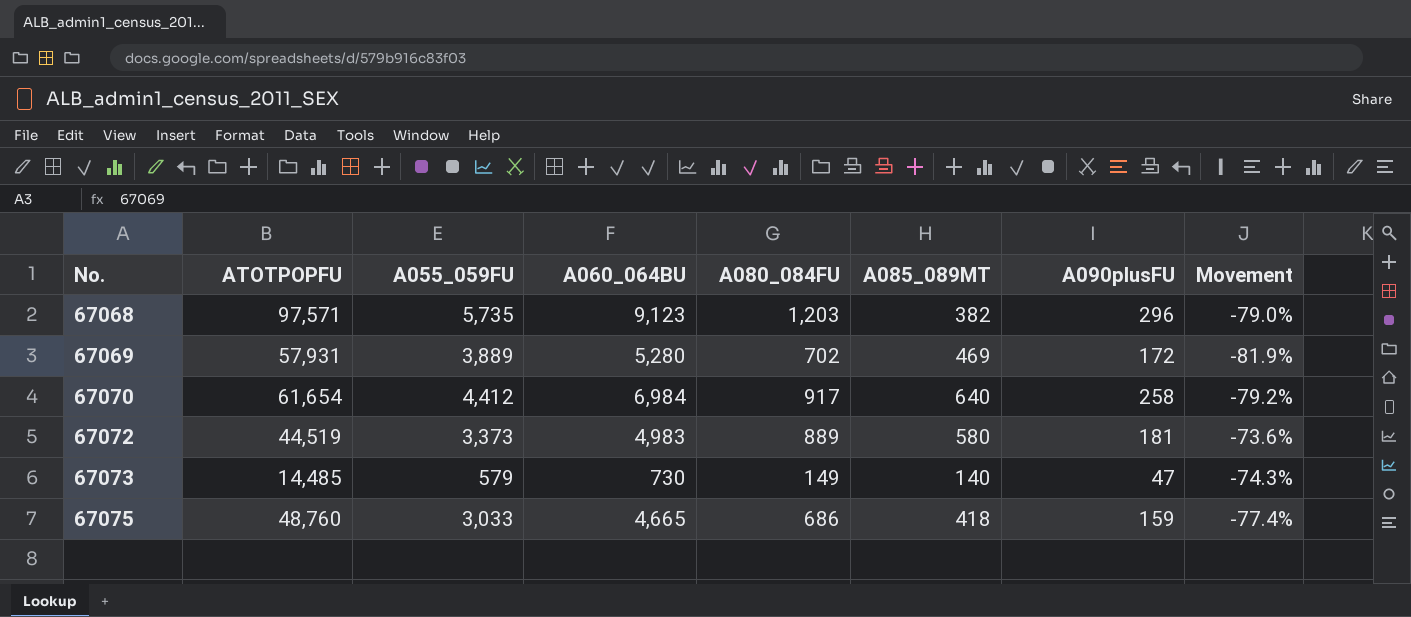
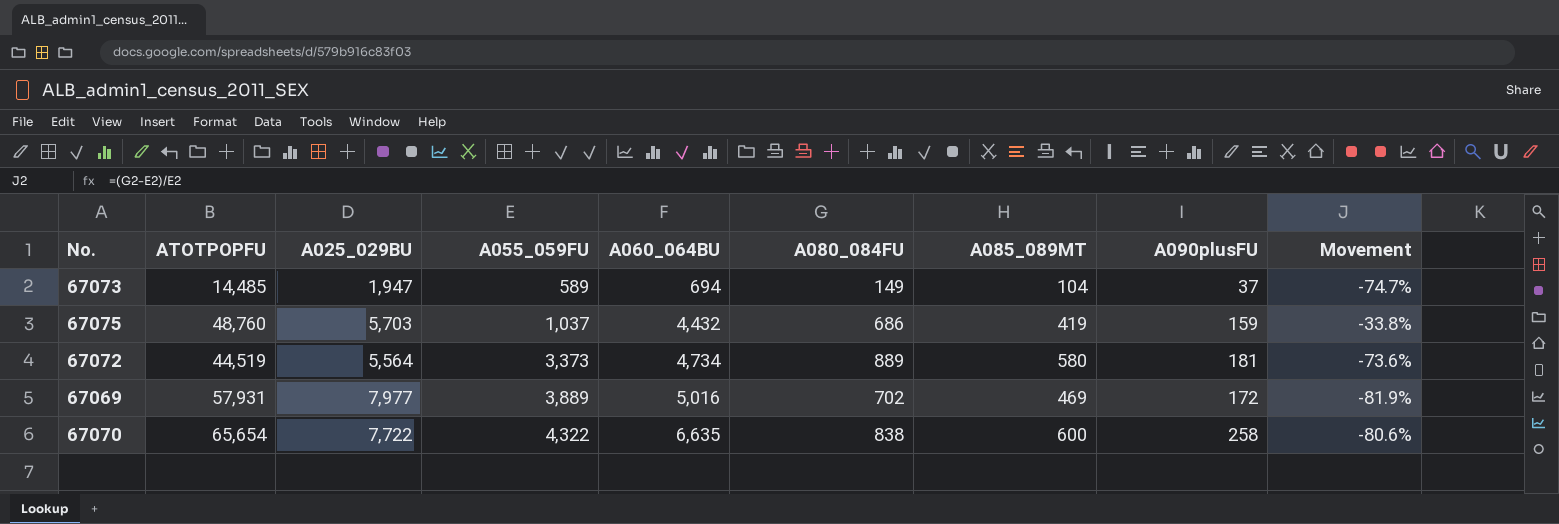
row order: No. ascending -> A055_059FU ascending
column A025_029BU | position: none -> 3
row 67068: 97,571 | 5,735 | 9,123 | 1,203 | 382 | 296 | -79.0% -> none
67073 | A055_059FU: 579 -> 589
67073 | A060_064BU: 730 -> 694
67073 | A085_089MT: 140 -> 104
67073 | A090plusFU: 47 -> 37
67073 | Movement: -74.3% -> -74.7%
67075 | A055_059FU: 3,033 -> 1,037
67075 | A060_064BU: 4,665 -> 4,432
67075 | A085_089MT: 418 -> 419
67075 | Movement: -77.4% -> -33.8%
67072 | A060_064BU: 4,983 -> 4,734
67069 | A060_064BU: 5,280 -> 5,016
67070 | ATOTPOPFU: 61,654 -> 65,654
67070 | A055_059FU: 4,412 -> 4,322
67070 | A060_064BU: 6,984 -> 6,635
67070 | A080_084FU: 917 -> 838
67070 | A085_089MT: 640 -> 600
67070 | Movement: -79.2% -> -80.6%

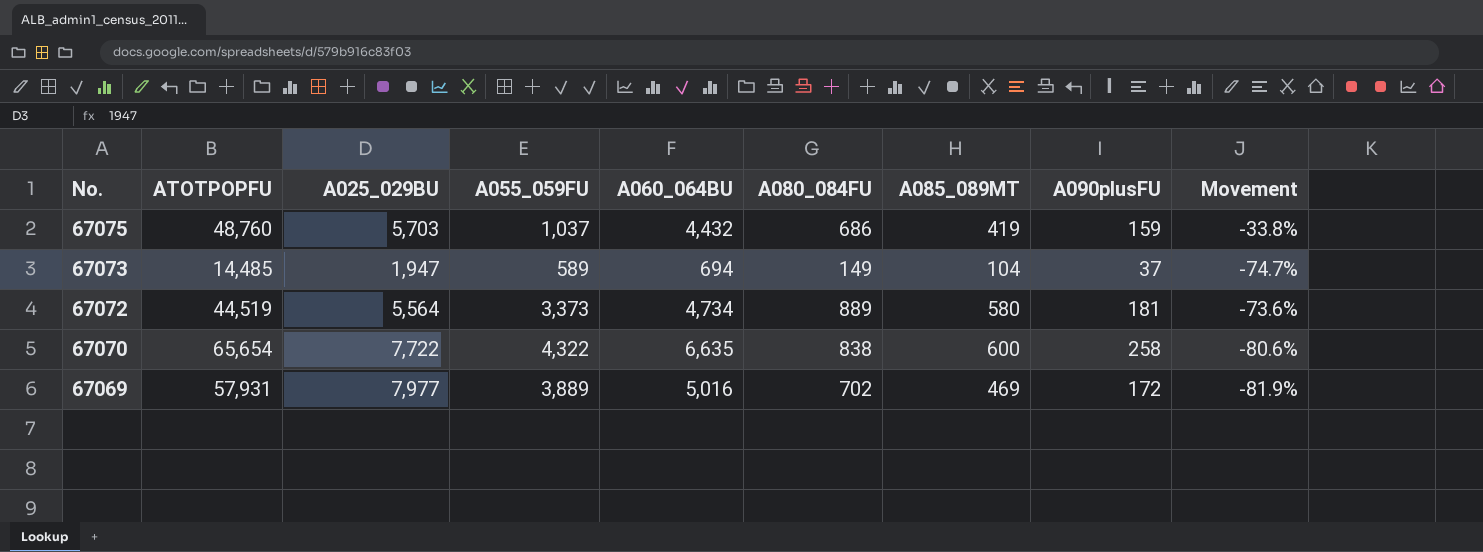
row order: A055_059FU ascending -> No. descending

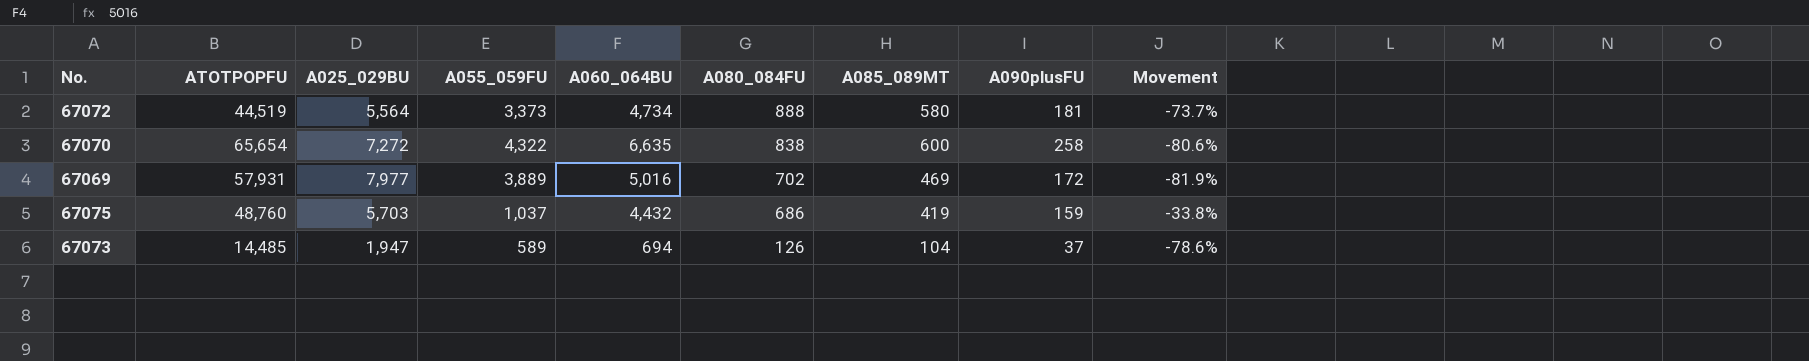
row order: No. descending -> A080_084FU descending
67072 | A080_084FU: 889 -> 888
67072 | Movement: -73.6% -> -73.7%
67070 | A025_029BU: 7,722 -> 7,272
67073 | A080_084FU: 149 -> 126
67073 | Movement: -74.7% -> -78.6%

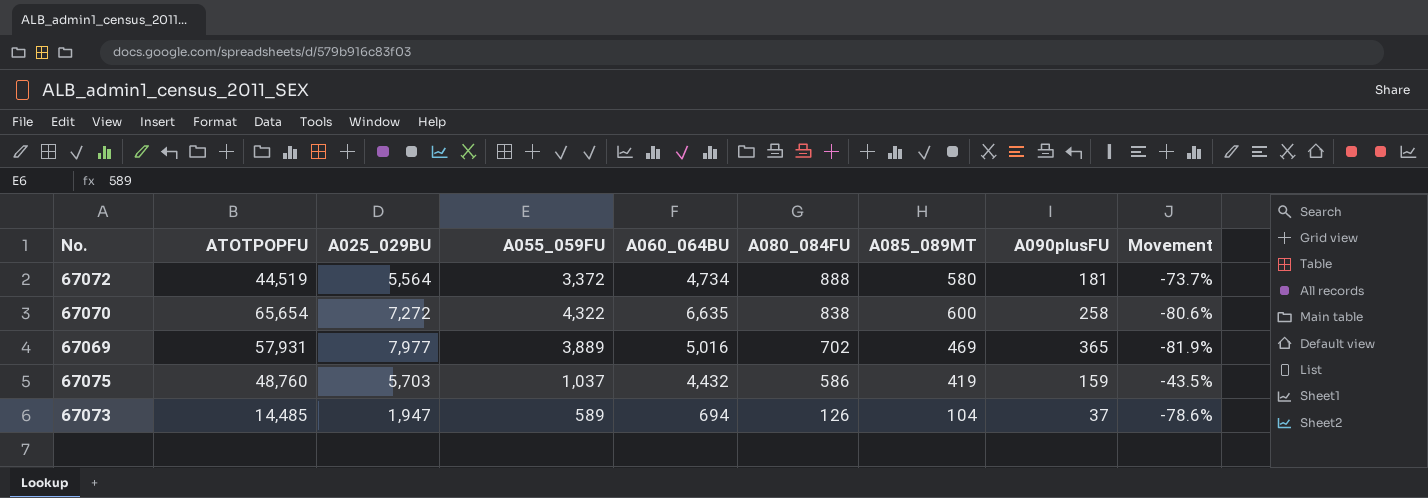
67072 | A055_059FU: 3,373 -> 3,372
67069 | A090plusFU: 172 -> 365
67075 | A080_084FU: 686 -> 586
67075 | Movement: -33.8% -> -43.5%

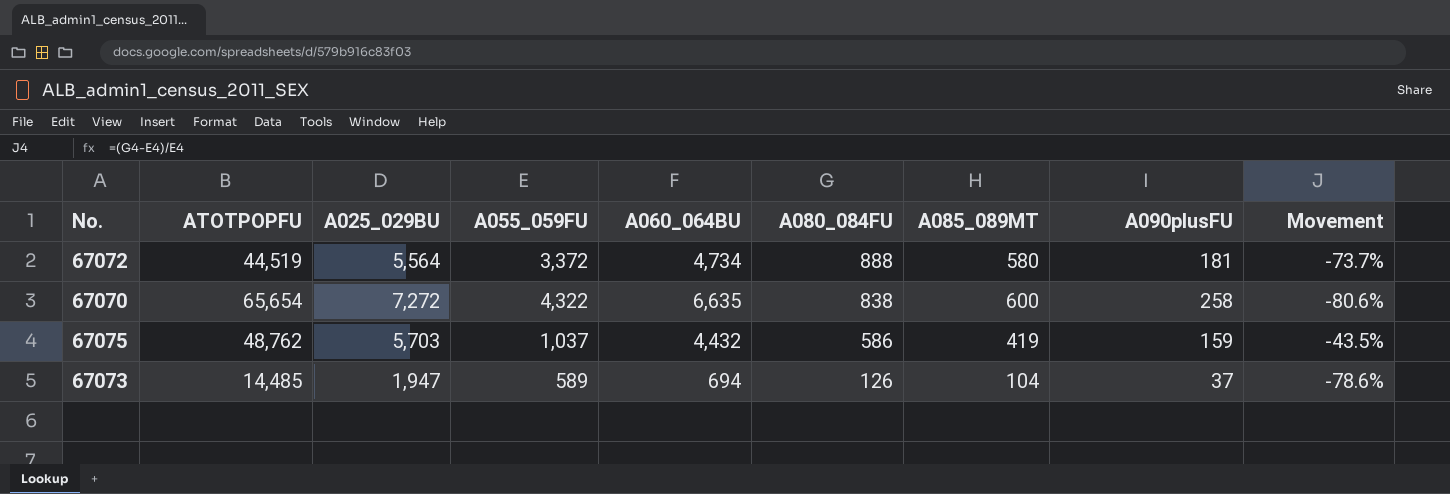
row 67069: 57,931 | 7,977 | 3,889 | 5,016 | 702 | 469 | 365 | -81.9% -> none
67075 | ATOTPOPFU: 48,760 -> 48,762

